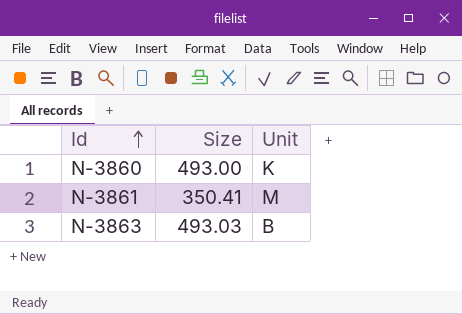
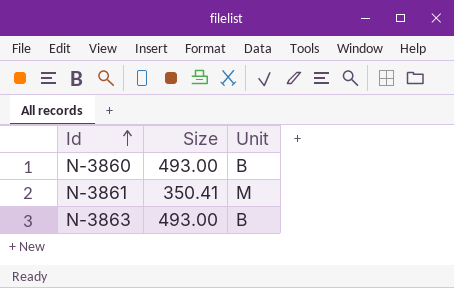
N-3860 | Unit: K -> B
N-3863 | Size: 493.03 -> 493.00

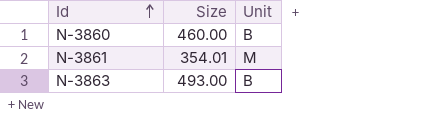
N-3860 | Size: 493.00 -> 460.00
N-3861 | Size: 350.41 -> 354.01

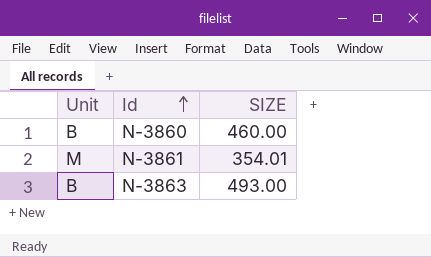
column Unit | position: 3 -> 1
column name: Size -> SIZE

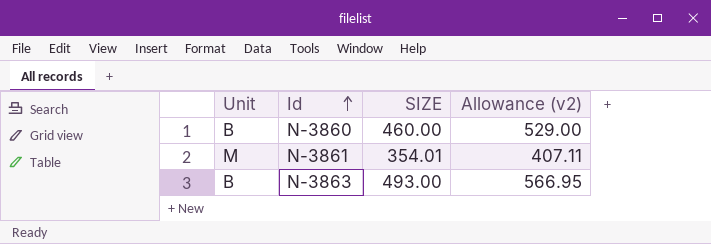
column Allowance (v2) | formula: none -> [SIZE] * 1.15

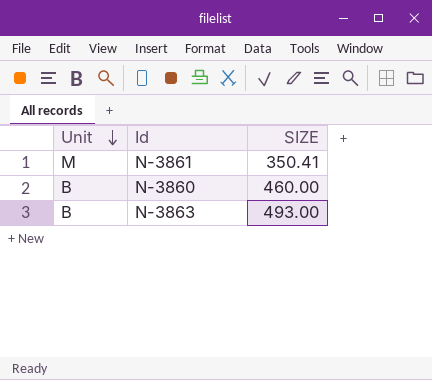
row order: Id ascending -> Unit descending
column Allowance (v2) | formula: [SIZE] * 1.15 -> none
N-3861 | SIZE: 354.01 -> 350.41

